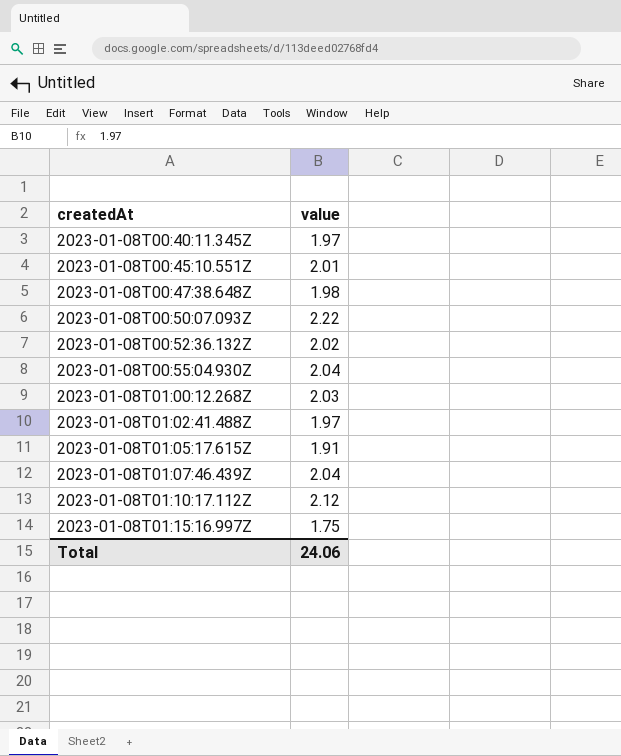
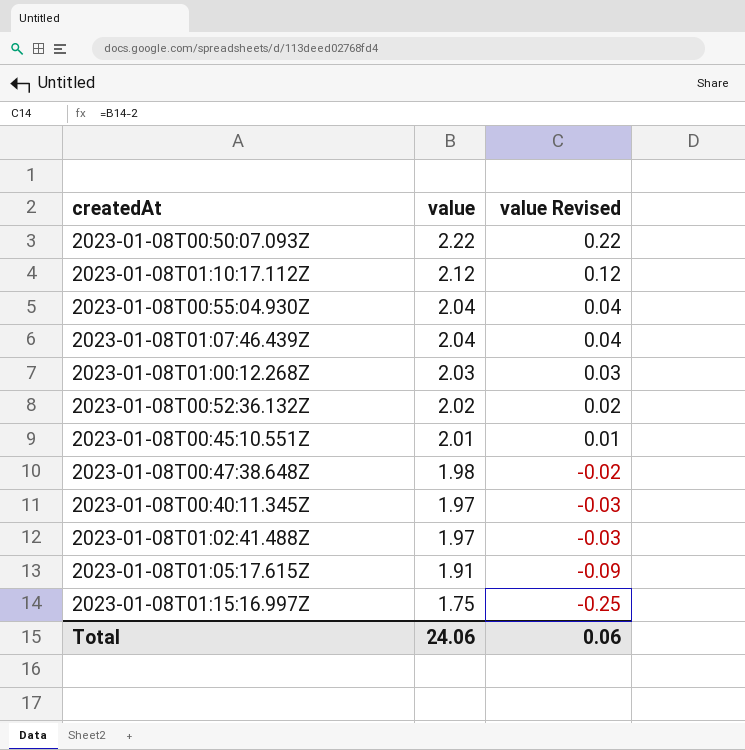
row order: createdAt ascending -> value descending
column value Revised | formula: none -> [value] - 2

